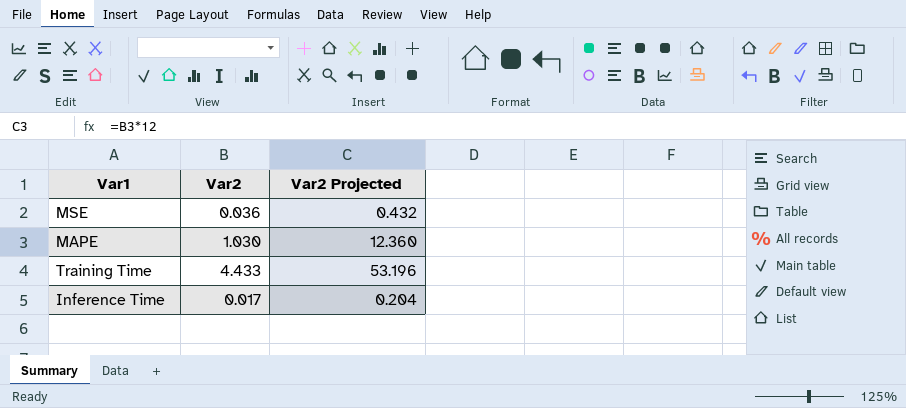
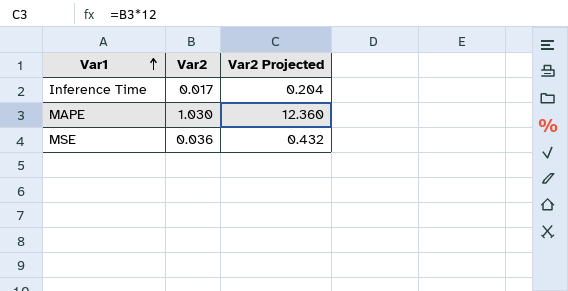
row order: none -> Var1 ascending
row Training Time: 4.433 | 53.196 -> none

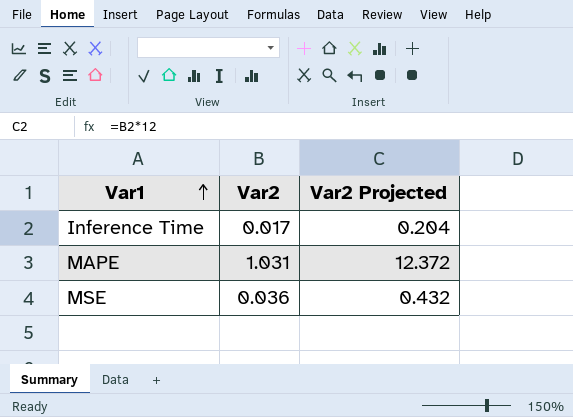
MAPE | Var2: 1.030 -> 1.031
MAPE | Var2 Projected: 12.360 -> 12.372

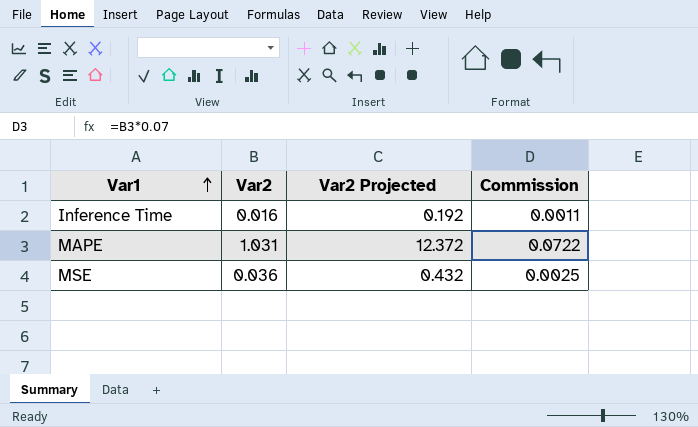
column Commission | formula: none -> [Var2] * 0.07
Inference Time | Var2: 0.017 -> 0.016
Inference Time | Var2 Projected: 0.204 -> 0.192

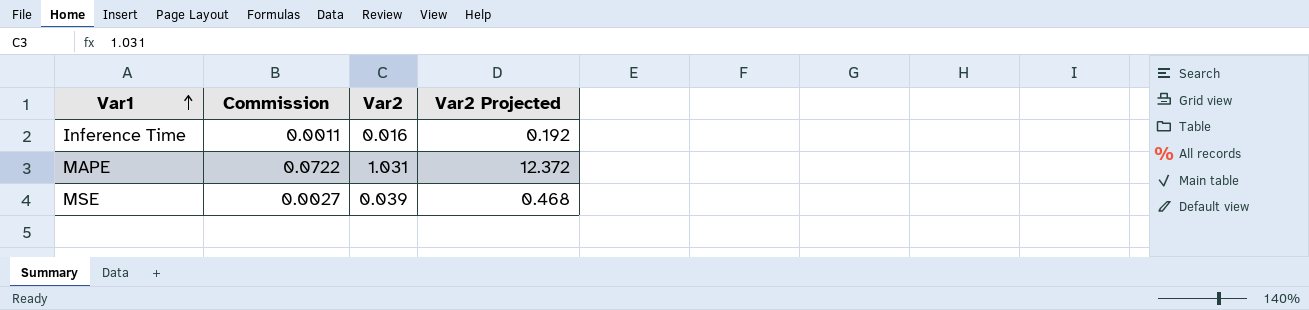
column Commission | position: 4 -> 2
MSE | Commission: 0.0025 -> 0.0027
MSE | Var2: 0.036 -> 0.039
MSE | Var2 Projected: 0.432 -> 0.468

